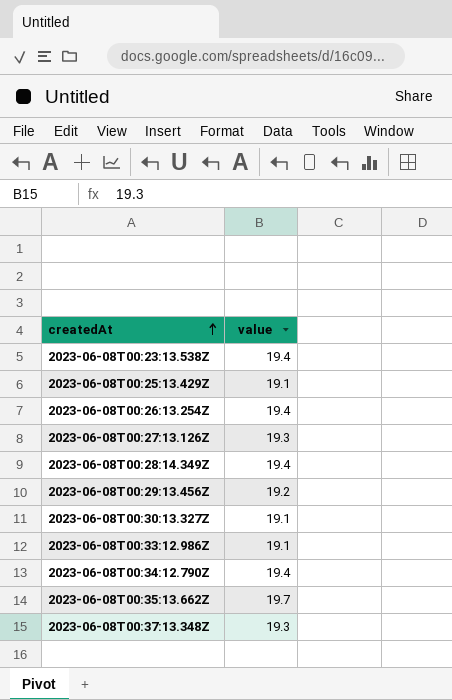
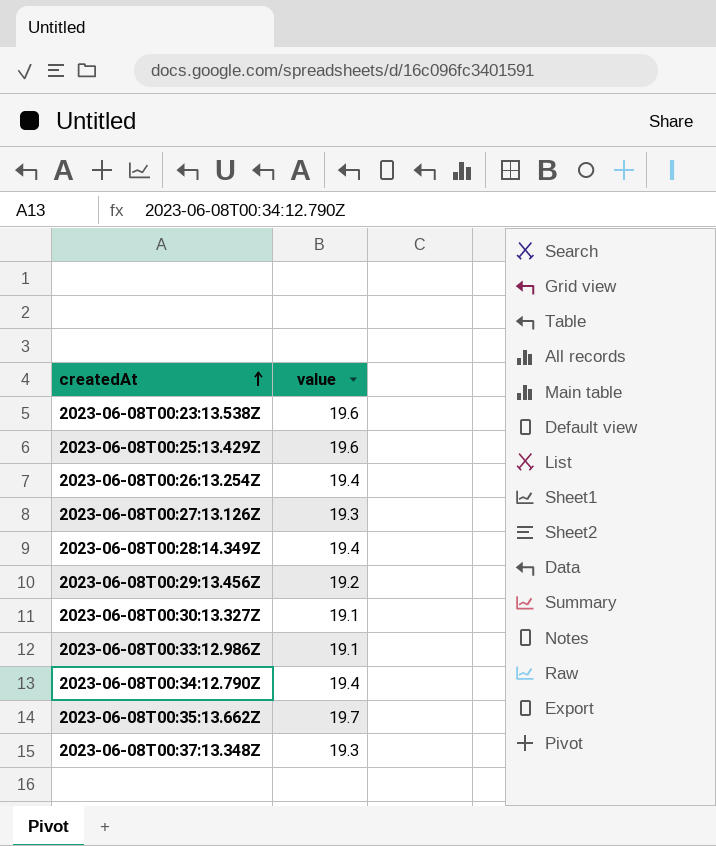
2023-06-08T00:23:13.538Z | value: 19.4 -> 19.6
2023-06-08T00:25:13.429Z | value: 19.1 -> 19.6

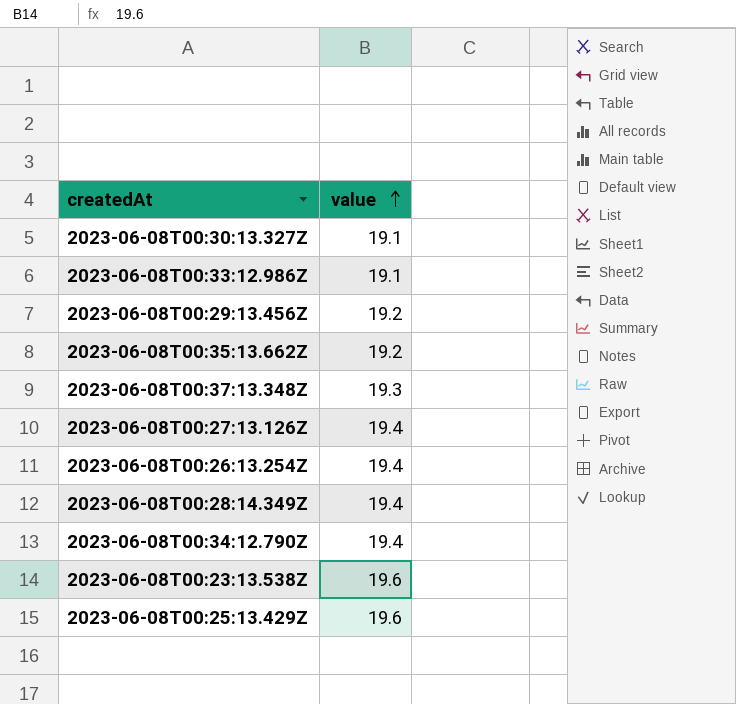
row order: createdAt ascending -> value ascending
2023-06-08T00:35:13.662Z | value: 19.7 -> 19.2
2023-06-08T00:27:13.126Z | value: 19.3 -> 19.4

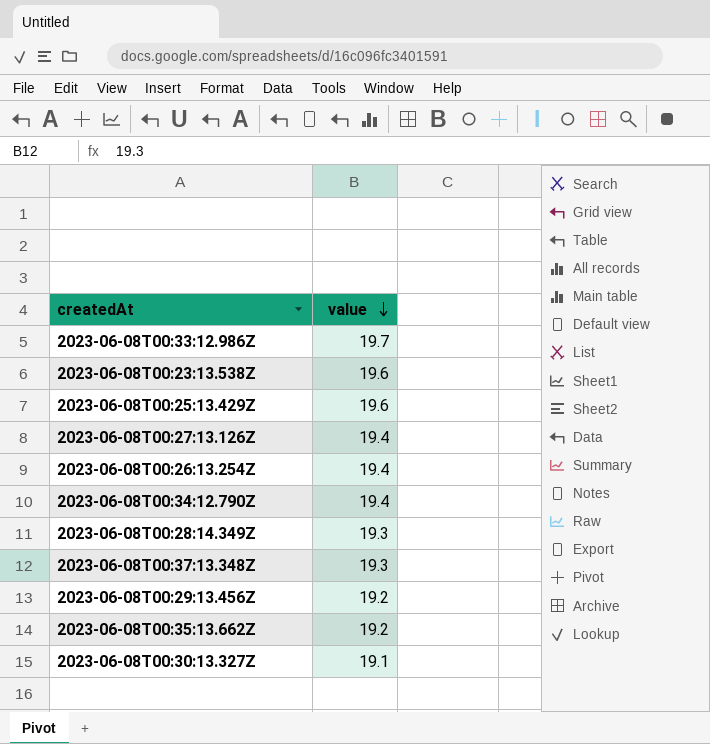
row order: value ascending -> value descending
2023-06-08T00:33:12.986Z | value: 19.1 -> 19.7
2023-06-08T00:28:14.349Z | value: 19.4 -> 19.3

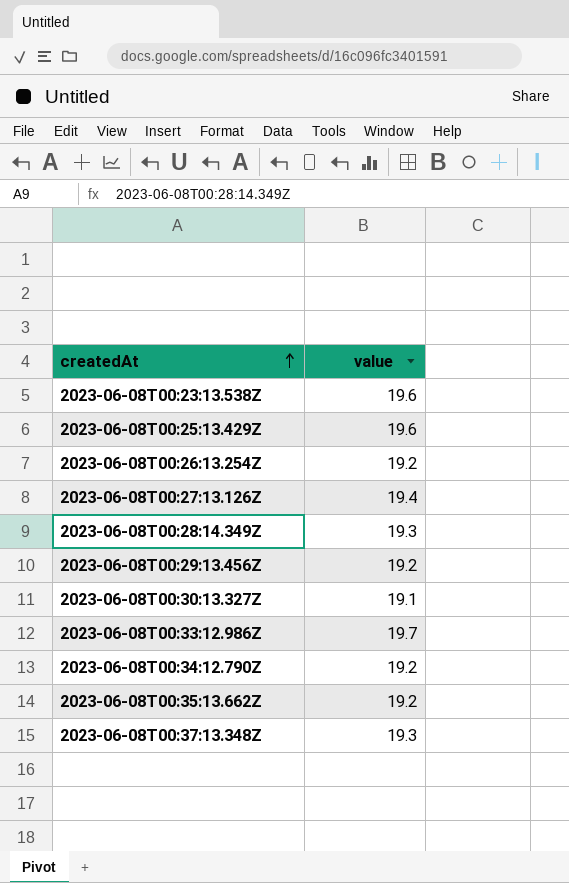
row order: value descending -> createdAt ascending
2023-06-08T00:26:13.254Z | value: 19.4 -> 19.2
2023-06-08T00:34:12.790Z | value: 19.4 -> 19.2

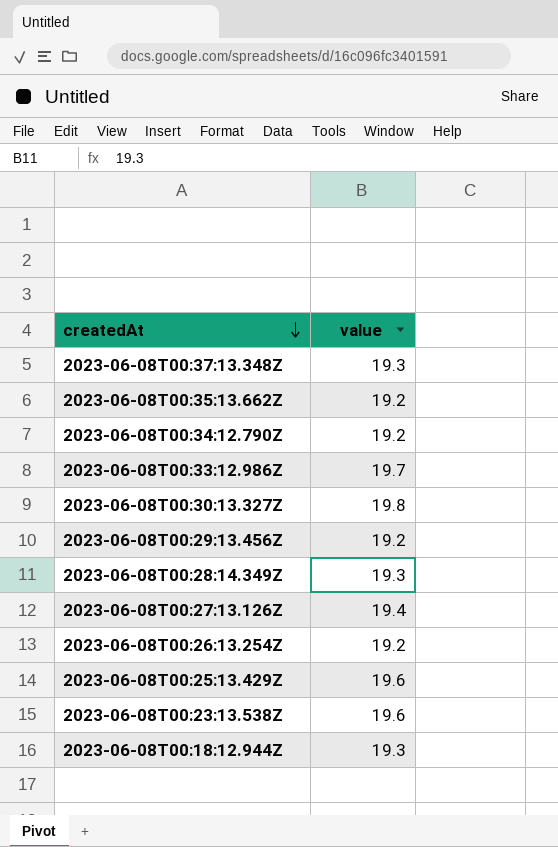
row order: createdAt ascending -> createdAt descending
2023-06-08T00:30:13.327Z | value: 19.1 -> 19.8
row 2023-06-08T00:18:12.944Z: none -> 19.3

